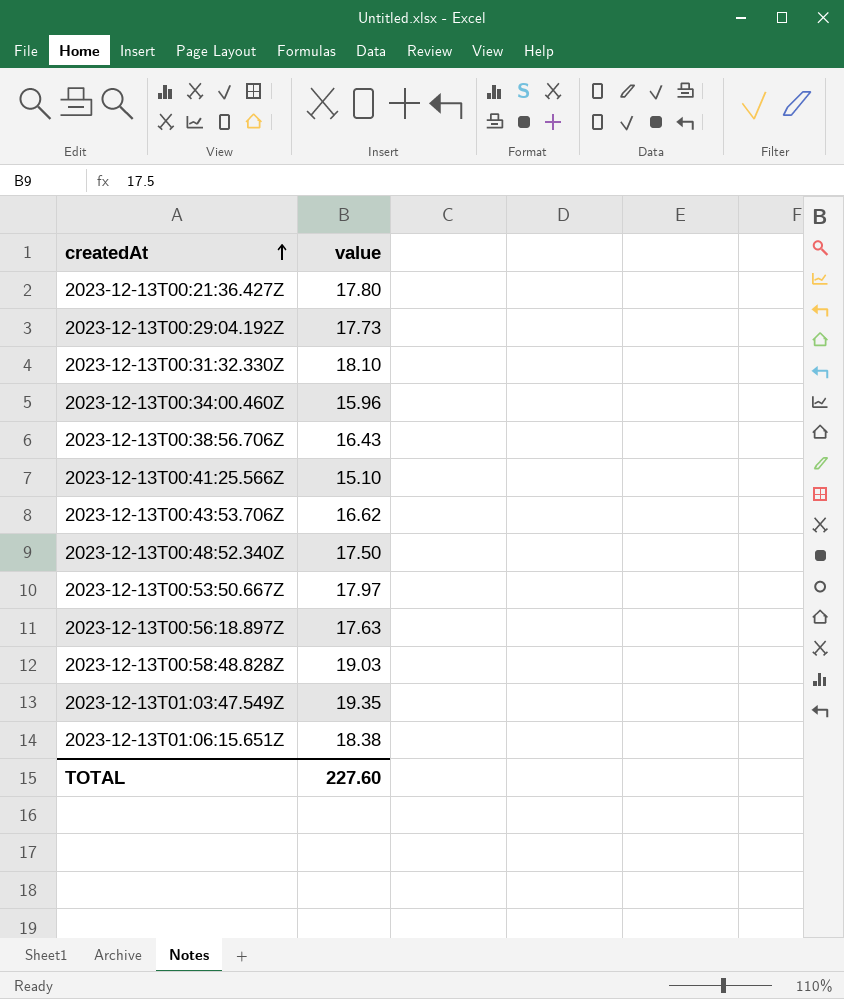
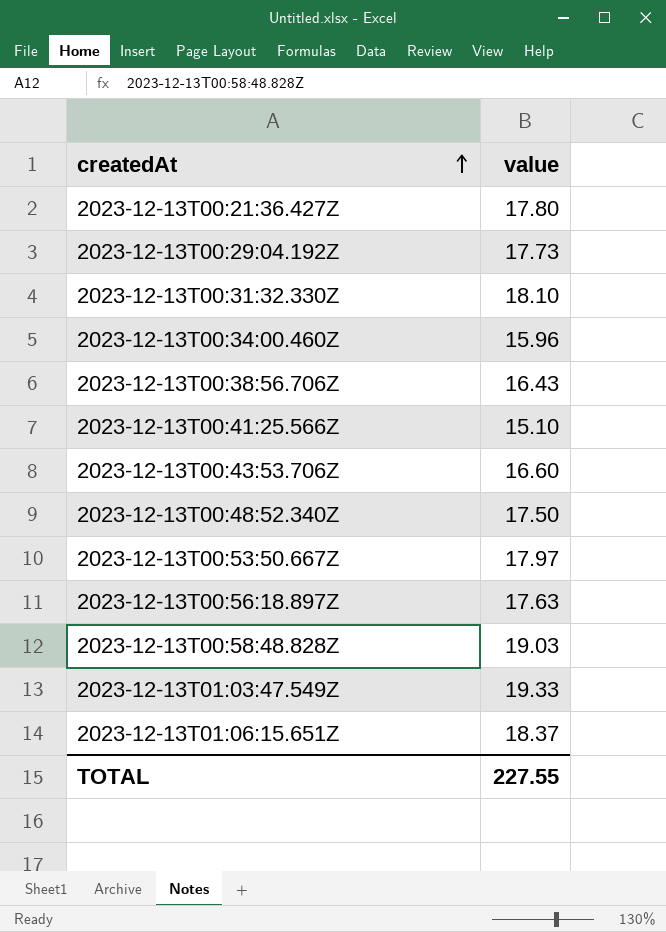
2023-12-13T00:43:53.706Z | value: 16.62 -> 16.60
2023-12-13T01:03:47.549Z | value: 19.35 -> 19.33
2023-12-13T01:06:15.651Z | value: 18.38 -> 18.37
TOTAL | value: 227.60 -> 227.55

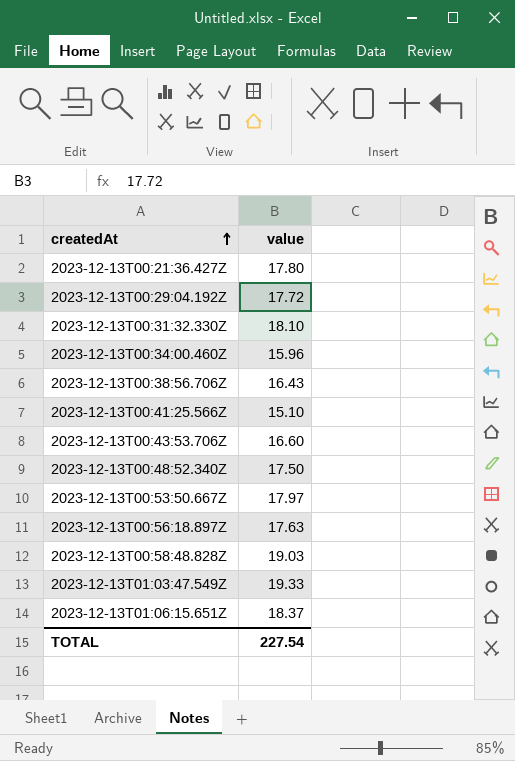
2023-12-13T00:29:04.192Z | value: 17.73 -> 17.72
TOTAL | value: 227.55 -> 227.54

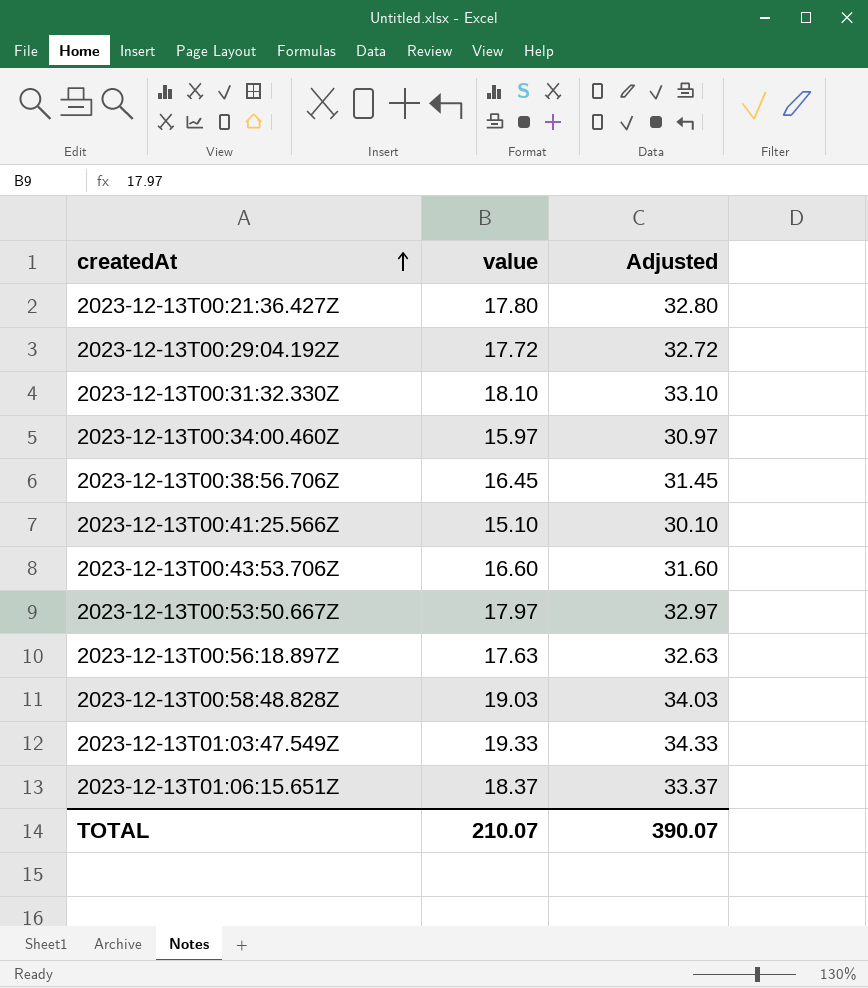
column Adjusted | formula: none -> [value] + 15
row 2023-12-13T00:48:52.340Z: 17.50 -> none
2023-12-13T00:34:00.460Z | value: 15.96 -> 15.97
2023-12-13T00:38:56.706Z | value: 16.43 -> 16.45
TOTAL | value: 227.54 -> 210.07

